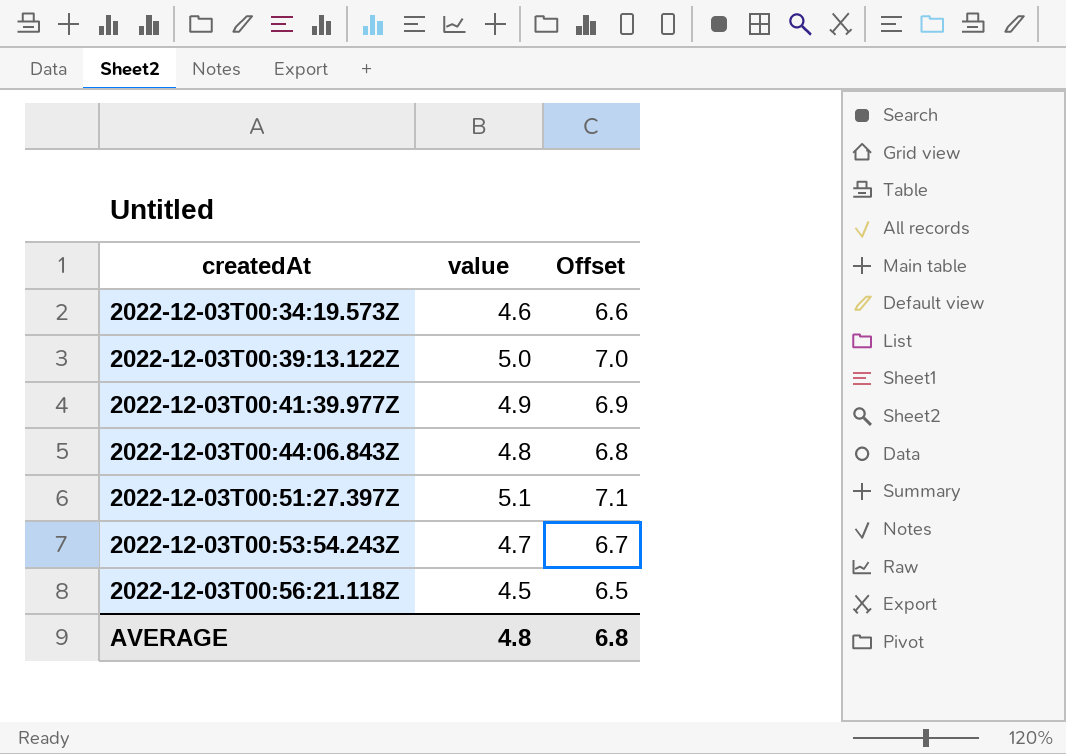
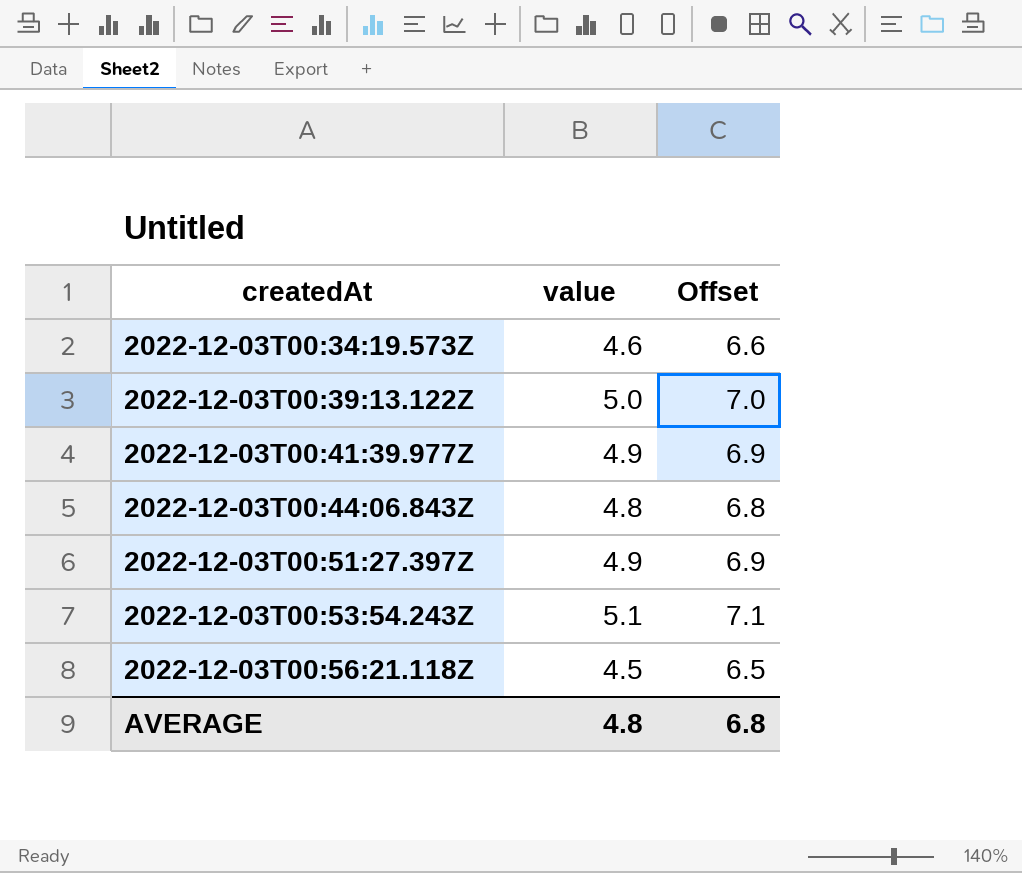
2022-12-03T00:51:27.397Z | value: 5.1 -> 4.9
2022-12-03T00:51:27.397Z | Offset: 7.1 -> 6.9
2022-12-03T00:53:54.243Z | value: 4.7 -> 5.1
2022-12-03T00:53:54.243Z | Offset: 6.7 -> 7.1

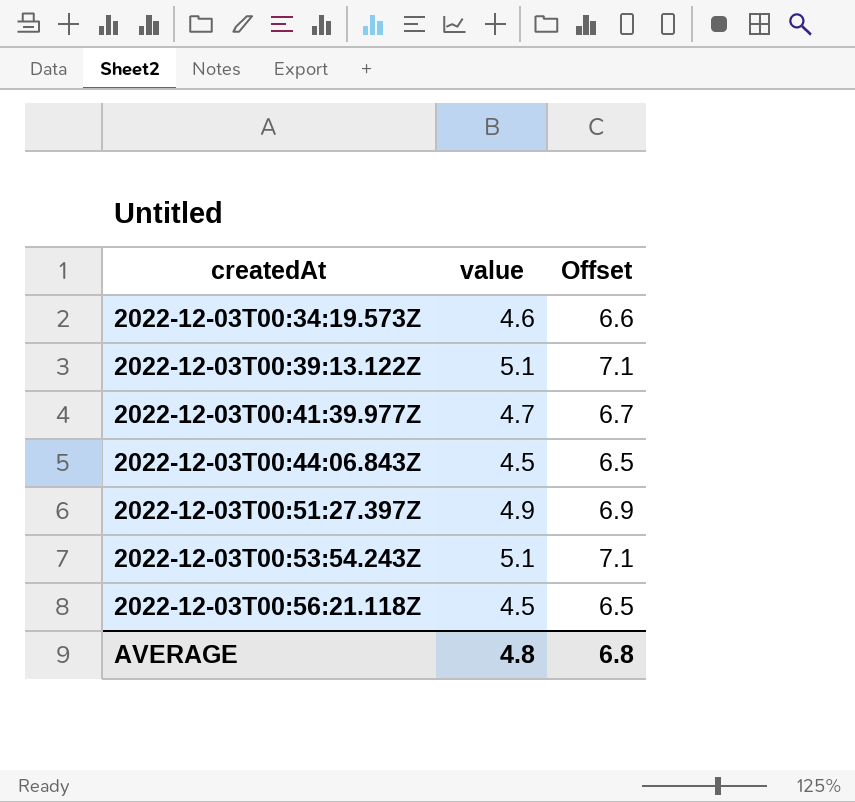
2022-12-03T00:39:13.122Z | value: 5.0 -> 5.1
2022-12-03T00:39:13.122Z | Offset: 7.0 -> 7.1
2022-12-03T00:41:39.977Z | value: 4.9 -> 4.7
2022-12-03T00:41:39.977Z | Offset: 6.9 -> 6.7
2022-12-03T00:44:06.843Z | value: 4.8 -> 4.5
2022-12-03T00:44:06.843Z | Offset: 6.8 -> 6.5

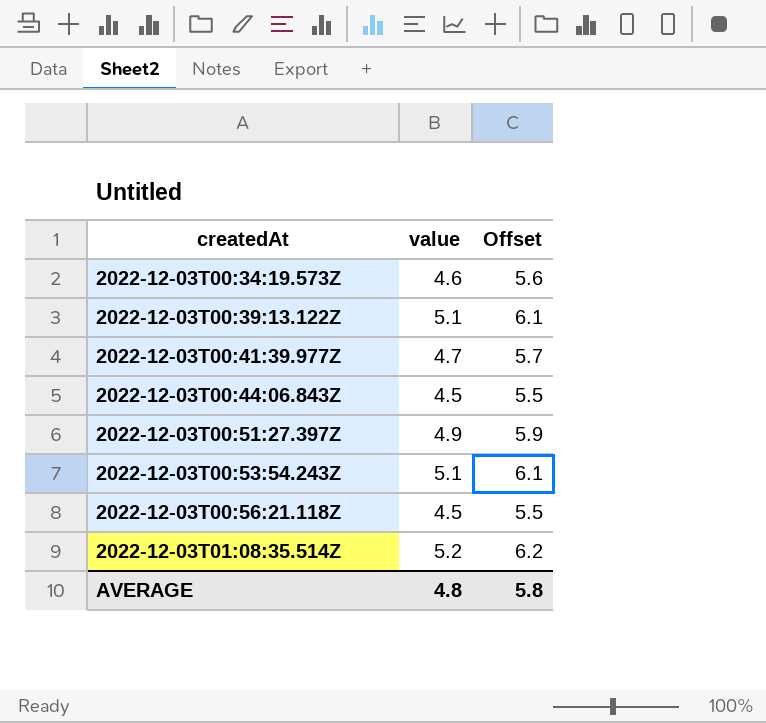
column Offset | formula: [value] + 2 -> [value] + 1
row 2022-12-03T01:08:35.514Z: none -> 5.2 | 6.2
AVERAGE | Offset: 6.8 -> 5.8

